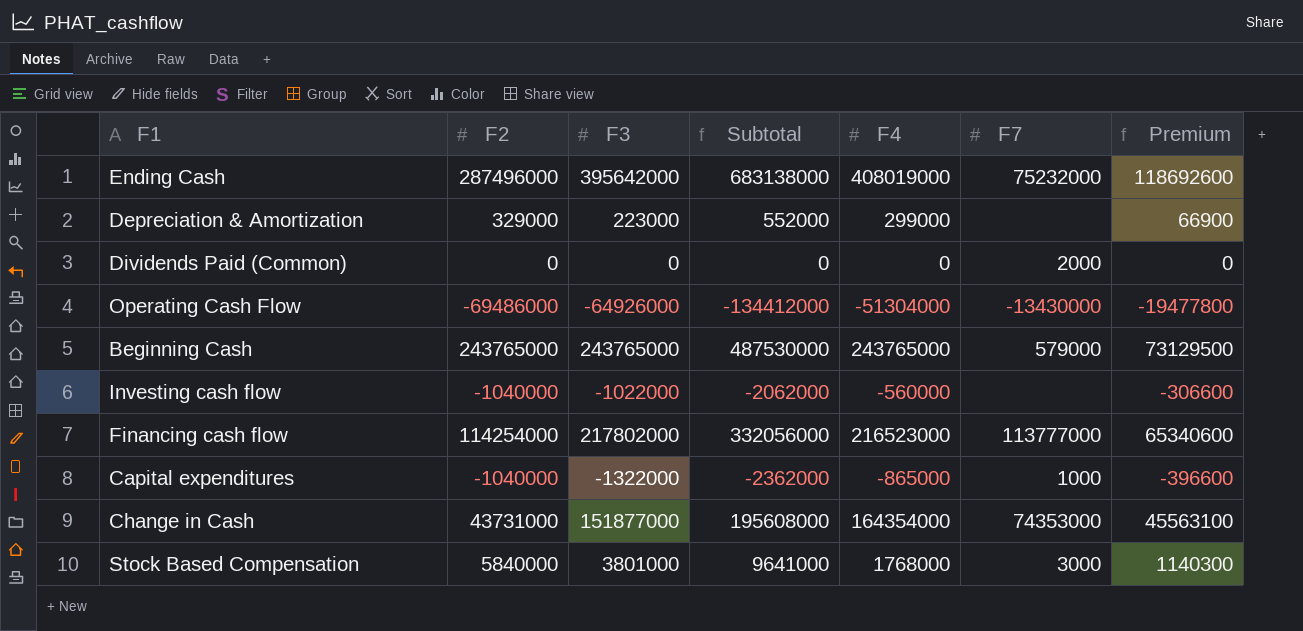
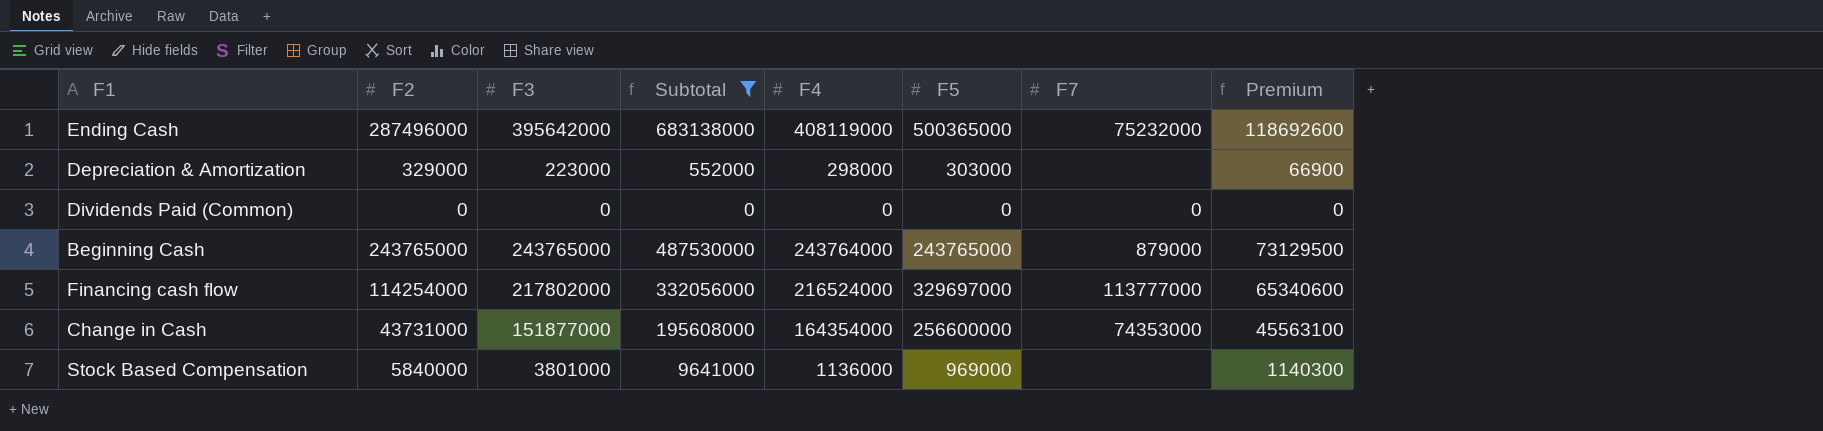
filter: none -> Subtotal >= 0
column F5 | position: none -> 6
Ending Cash | F4: 408019000 -> 408119000
Depreciation & Amortization | F4: 299000 -> 298000
Dividends Paid (Common) | F7: 2000 -> 0
Beginning Cash | F4: 243765000 -> 243764000
Beginning Cash | F7: 579000 -> 879000
Financing cash flow | F4: 216523000 -> 216524000
Stock Based Compensation | F4: 1768000 -> 1136000
Stock Based Compensation | F7: 3000 -> none

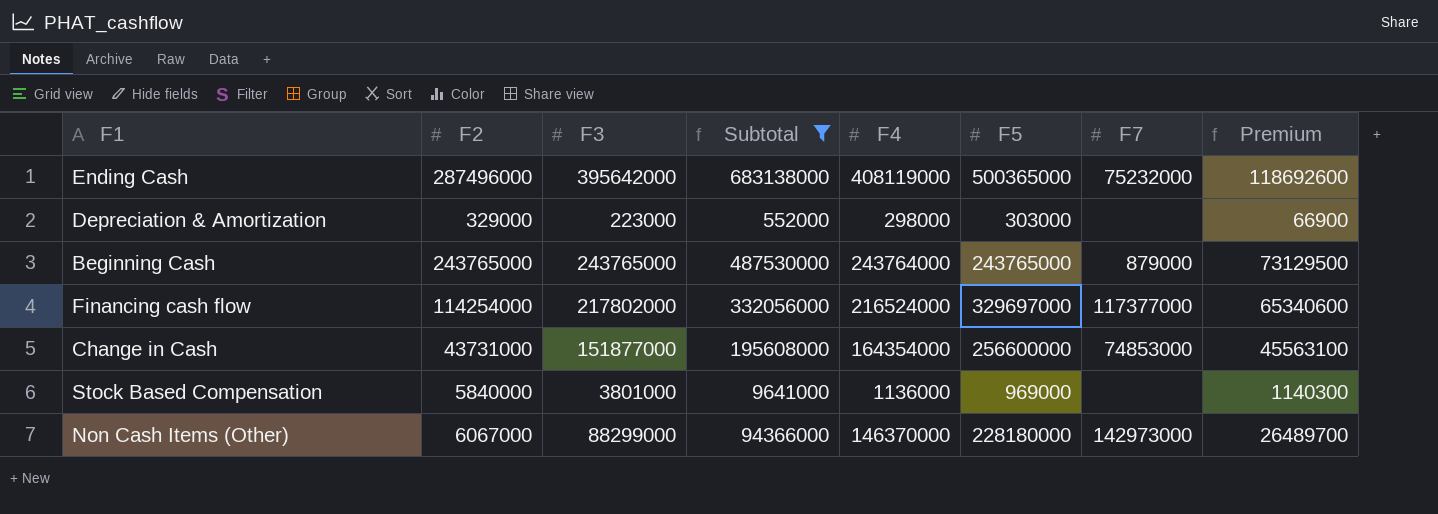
row Dividends Paid (Common): 0 | 0 | 0 | 0 | 0 | 0 | 0 -> none
Financing cash flow | F7: 113777000 -> 117377000
Change in Cash | F7: 74353000 -> 74853000
row Non Cash Items (Other): none -> 6067000 | 88299000 | 94366000 | 146370000 | 228180000 | 142973000 | 26489700

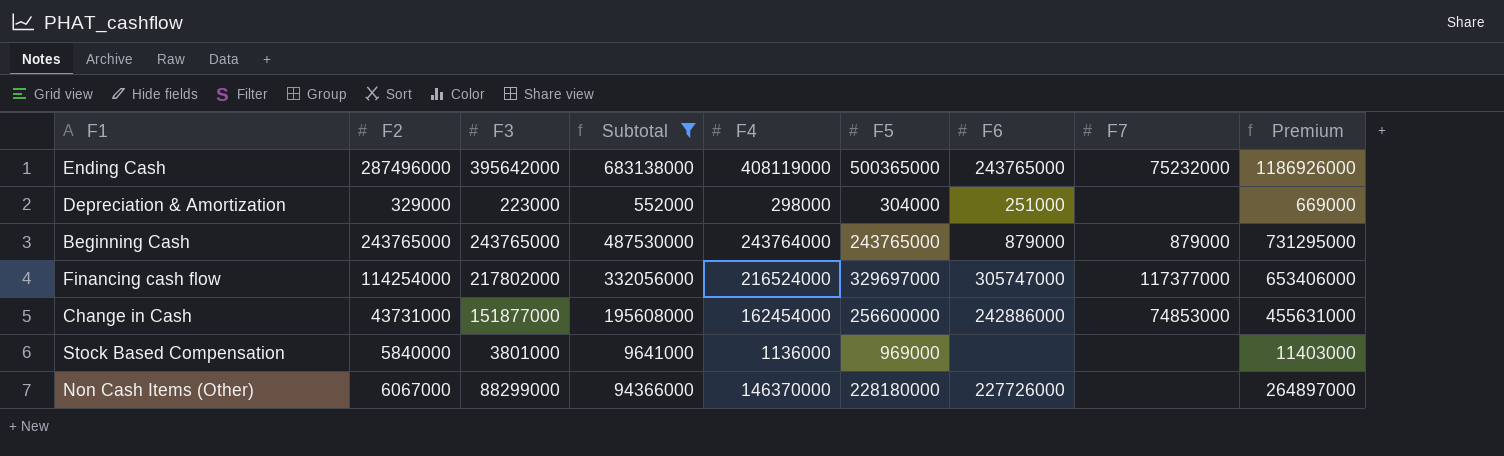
column F6 | position: none -> 7
column Premium | formula: [F3] * 0.3 -> [F3] * 3
Depreciation & Amortization | F5: 303000 -> 304000
Change in Cash | F4: 164354000 -> 162454000
Non Cash Items (Other) | F7: 142973000 -> none

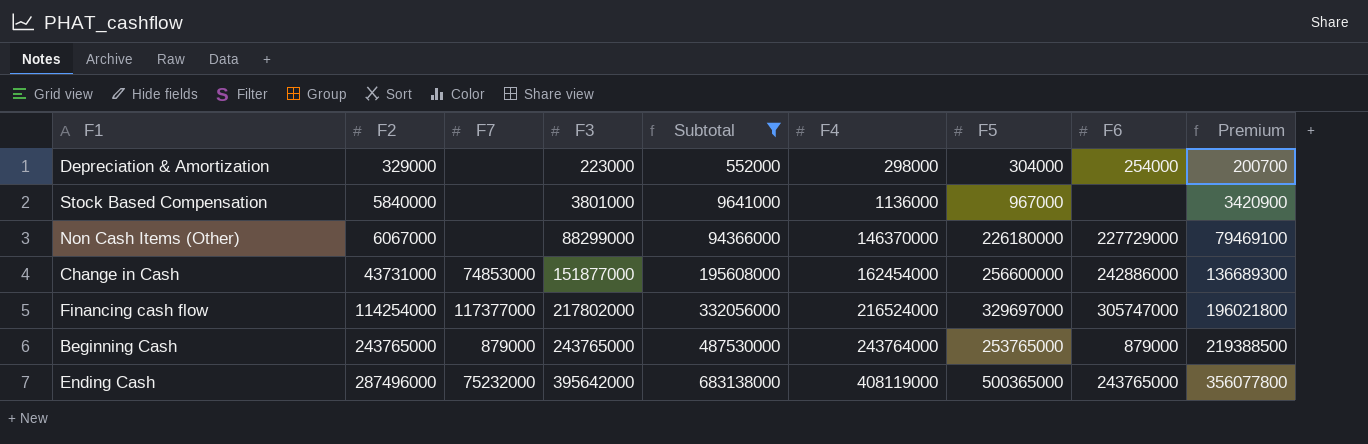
row order: none -> F2 ascending
column F7 | position: 8 -> 3
column Premium | formula: [F3] * 3 -> [F3] * 0.9
Depreciation & Amortization | F6: 251000 -> 254000
Stock Based Compensation | F5: 969000 -> 967000
Non Cash Items (Other) | F5: 228180000 -> 226180000
Non Cash Items (Other) | F6: 227726000 -> 227729000
Beginning Cash | F5: 243765000 -> 253765000

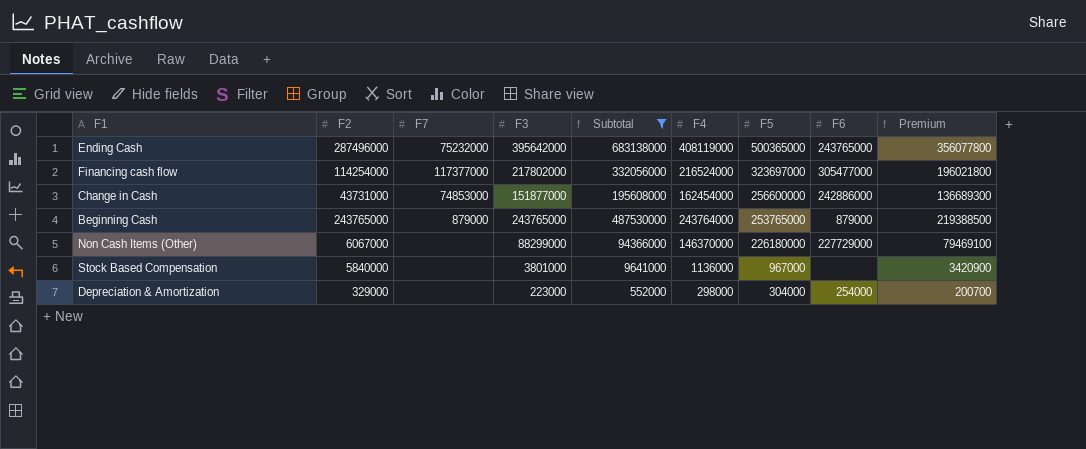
row order: F2 ascending -> F5 descending
Financing cash flow | F5: 329697000 -> 323697000
Financing cash flow | F6: 305747000 -> 305477000

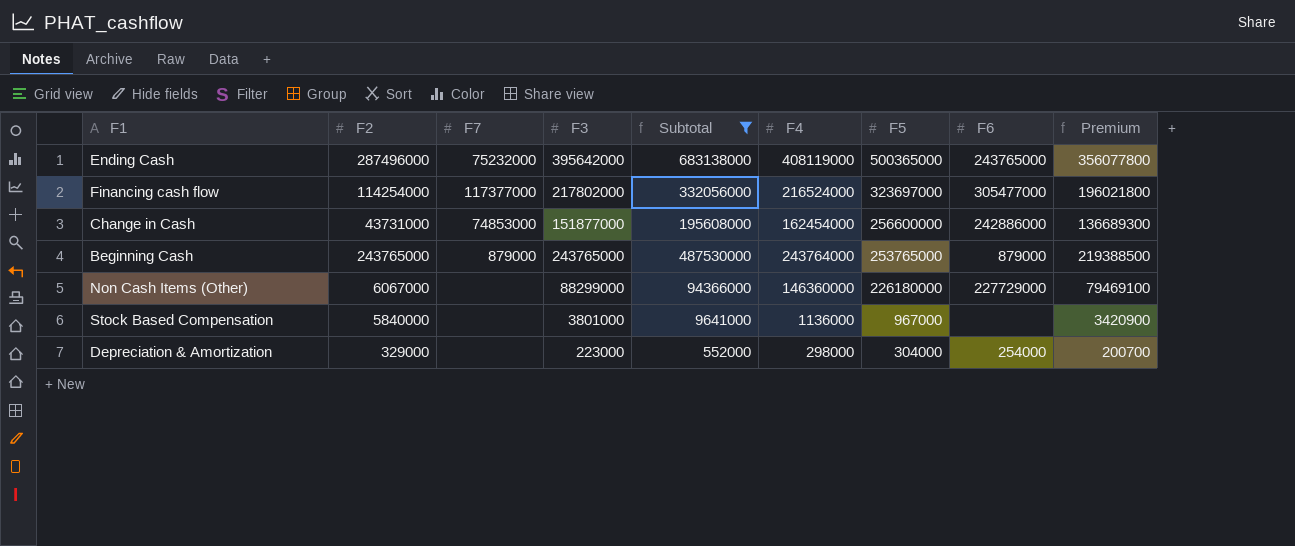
Non Cash Items (Other) | F4: 146370000 -> 146360000

